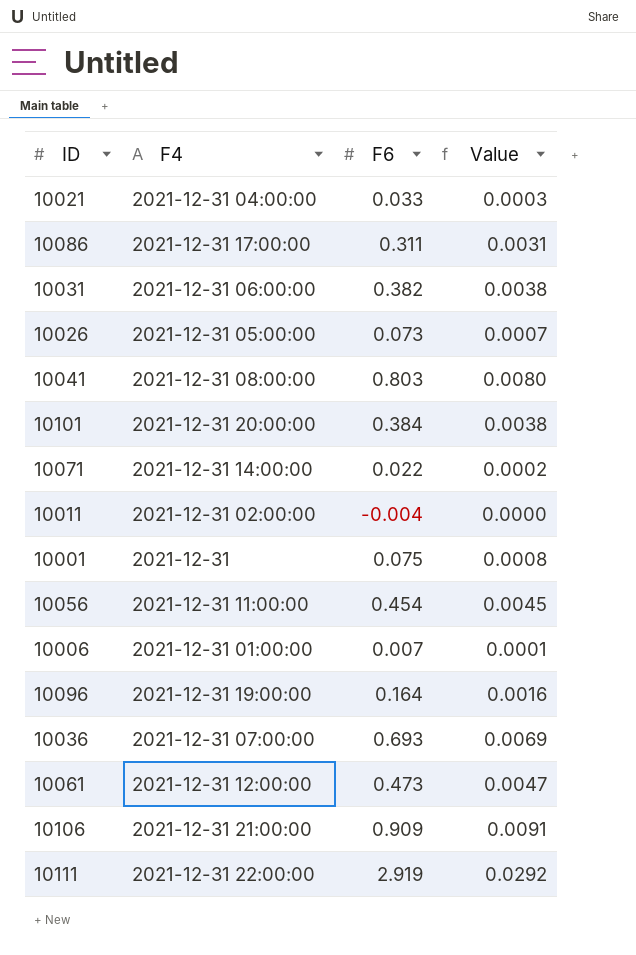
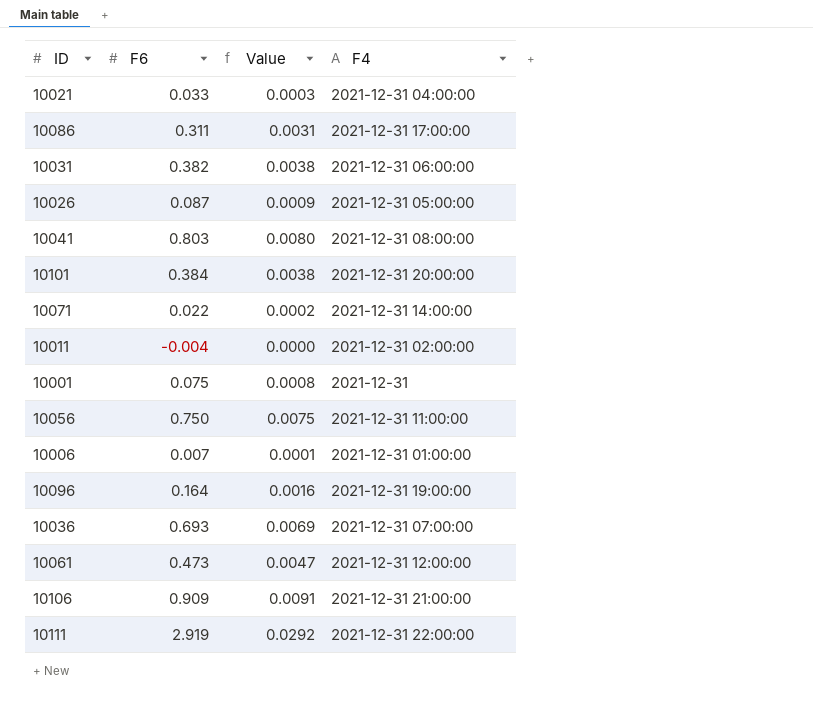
column F4 | position: 2 -> 4
10026 | F6: 0.073 -> 0.087
10026 | Value: 0.0007 -> 0.0009
10056 | F6: 0.454 -> 0.750
10056 | Value: 0.0045 -> 0.0075

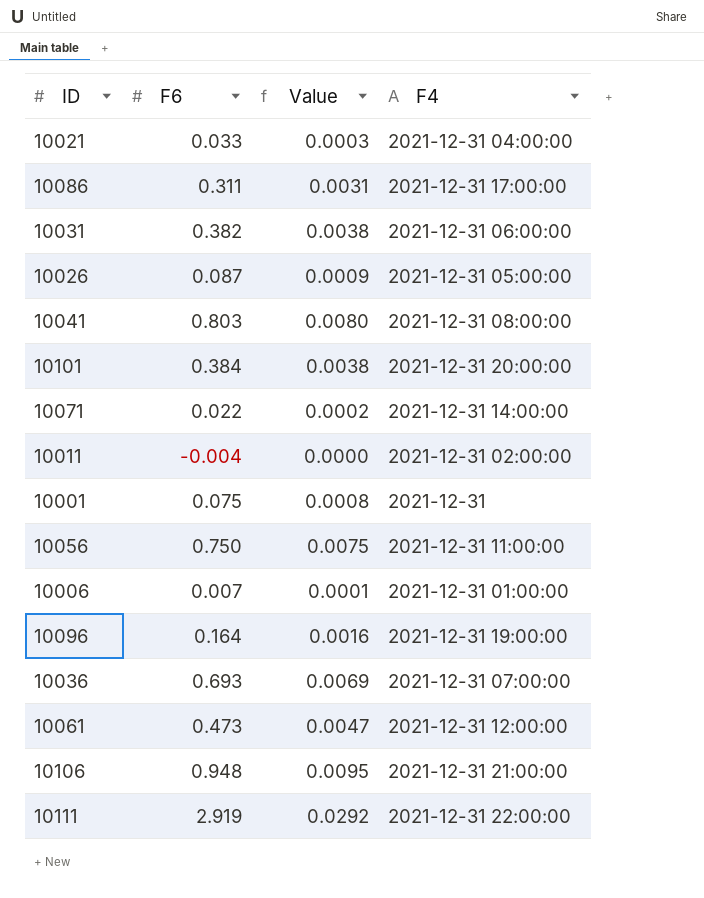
10106 | F6: 0.909 -> 0.948
10106 | Value: 0.0091 -> 0.0095

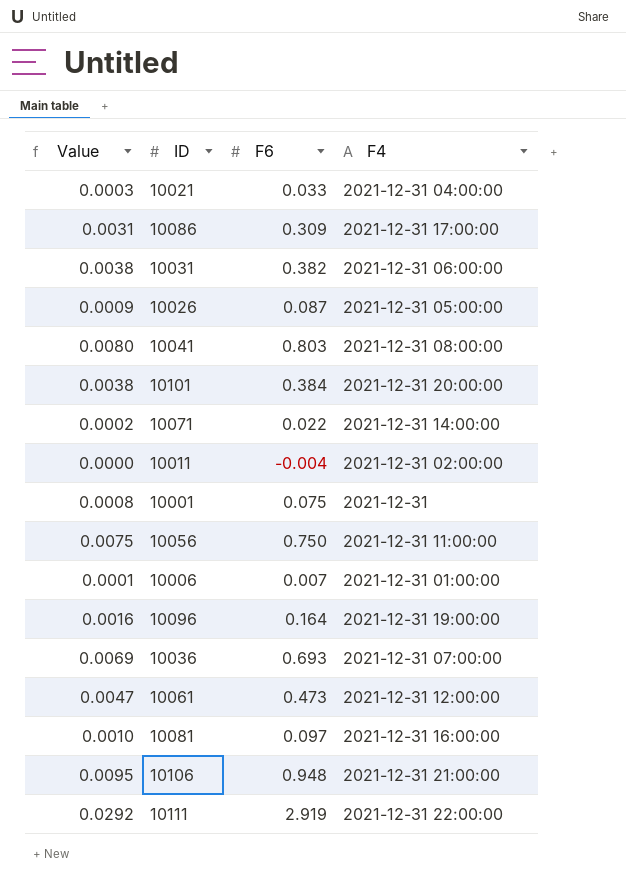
column Value | position: 3 -> 1
10086 | F6: 0.311 -> 0.309
row 10081: none -> 0.0010 | 0.097 | 2021-12-31 16:00:00

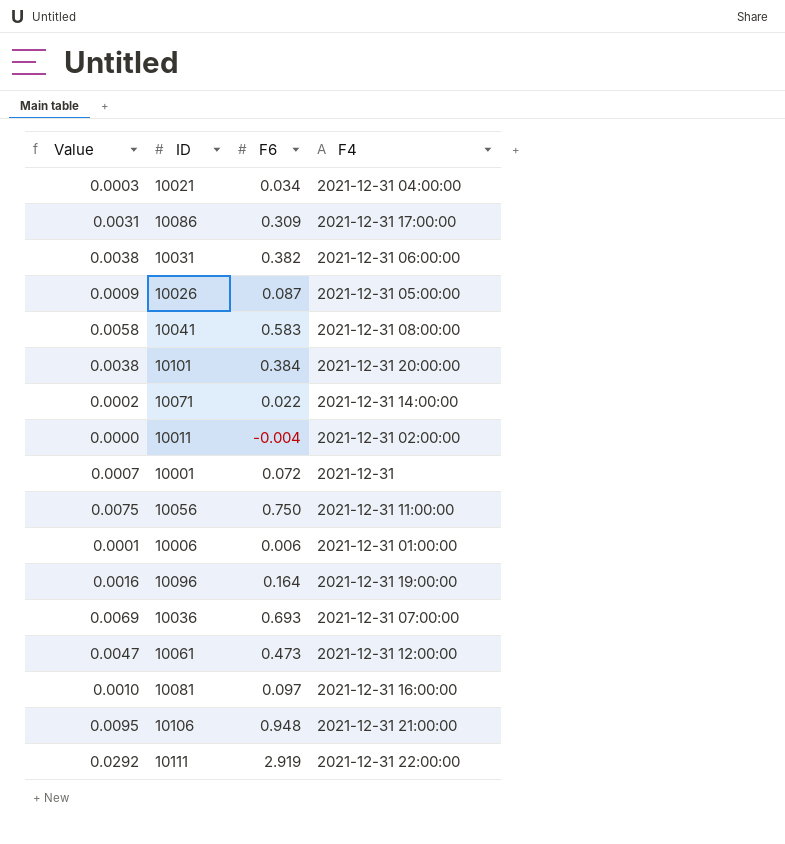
10021 | F6: 0.033 -> 0.034
10041 | Value: 0.0080 -> 0.0058
10041 | F6: 0.803 -> 0.583
10001 | Value: 0.0008 -> 0.0007
10001 | F6: 0.075 -> 0.072
10006 | F6: 0.007 -> 0.006

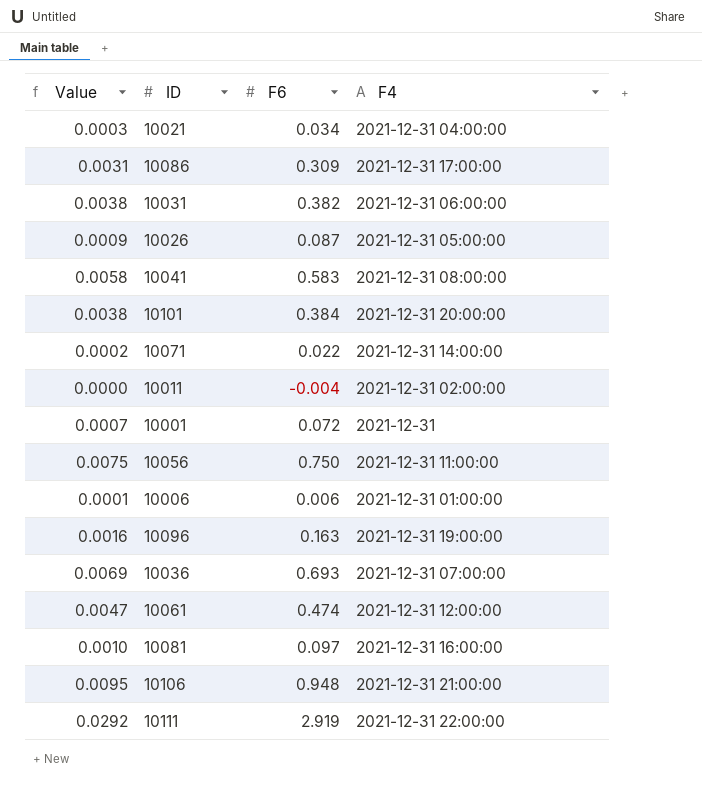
10096 | F6: 0.164 -> 0.163
10061 | F6: 0.473 -> 0.474

